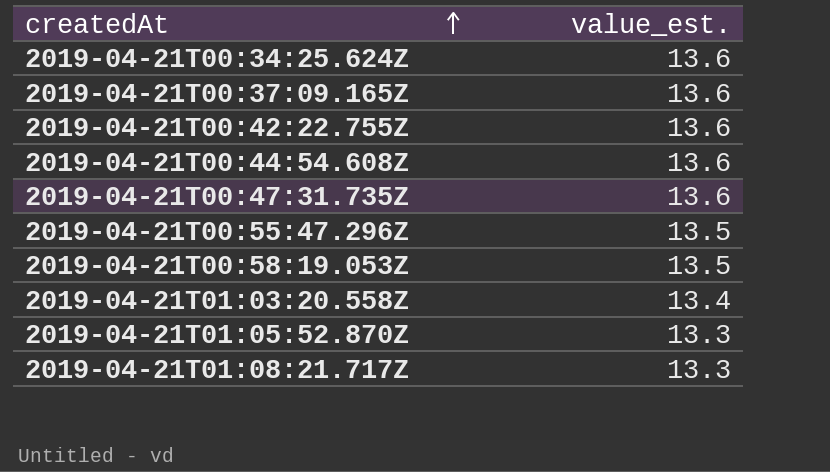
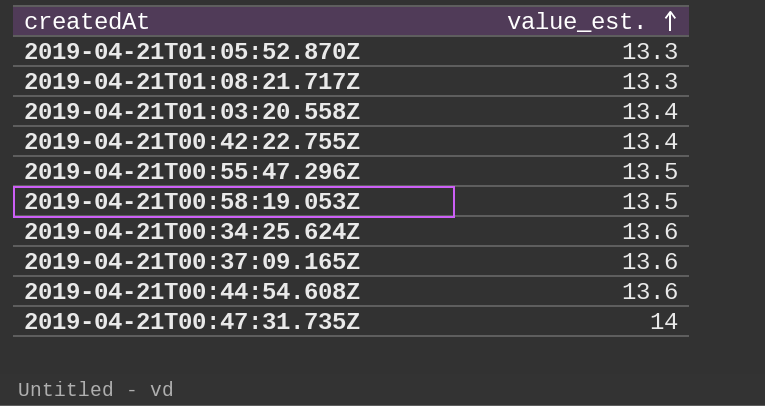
row order: createdAt ascending -> value_est. ascending
2019-04-21T00:42:22.755Z | value_est.: 13.6 -> 13.4
2019-04-21T00:47:31.735Z | value_est.: 13.6 -> 14

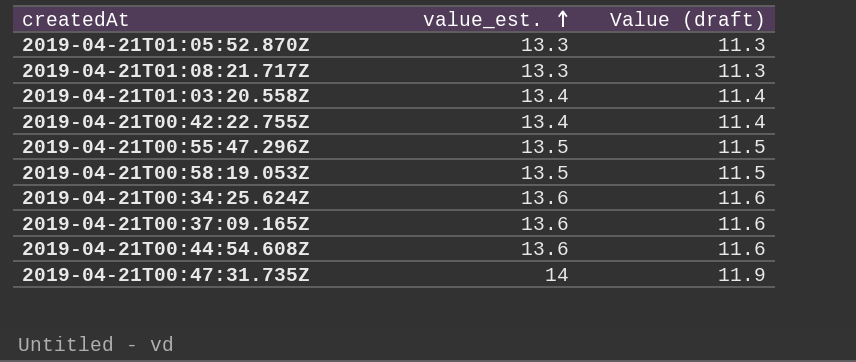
column Value (draft) | formula: none -> [value_est.] * 0.85

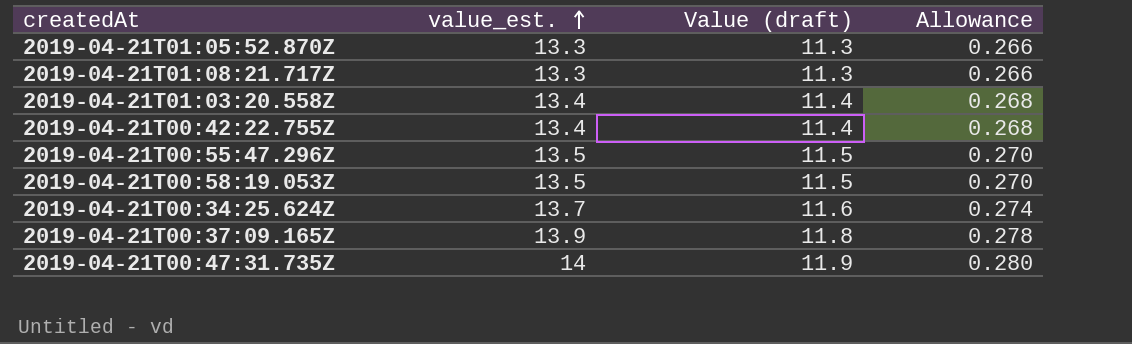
column Allowance | formula: none -> [value_est.] * 0.02
row 2019-04-21T00:44:54.608Z: 13.6 | 11.6 -> none
2019-04-21T00:34:25.624Z | value_est.: 13.6 -> 13.7
2019-04-21T00:37:09.165Z | value_est.: 13.6 -> 13.9
2019-04-21T00:37:09.165Z | Value (draft): 11.6 -> 11.8

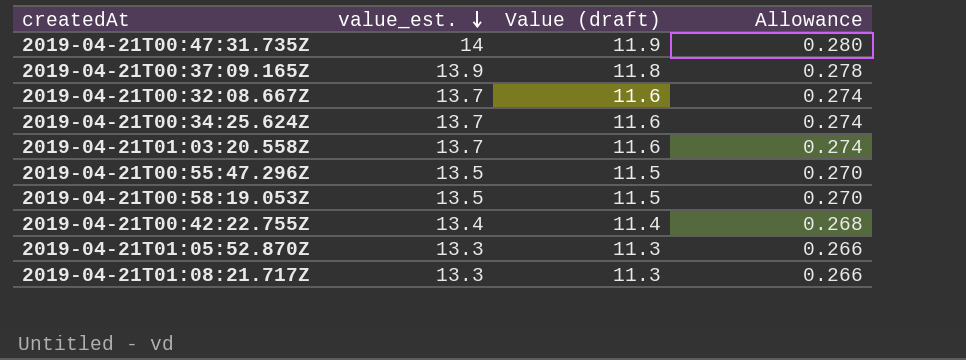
row order: value_est. ascending -> value_est. descending
row 2019-04-21T00:32:08.667Z: none -> 13.7 | 11.6 | 0.274
2019-04-21T01:03:20.558Z | value_est.: 13.4 -> 13.7
2019-04-21T01:03:20.558Z | Value (draft): 11.4 -> 11.6
2019-04-21T01:03:20.558Z | Allowance: 0.268 -> 0.274

